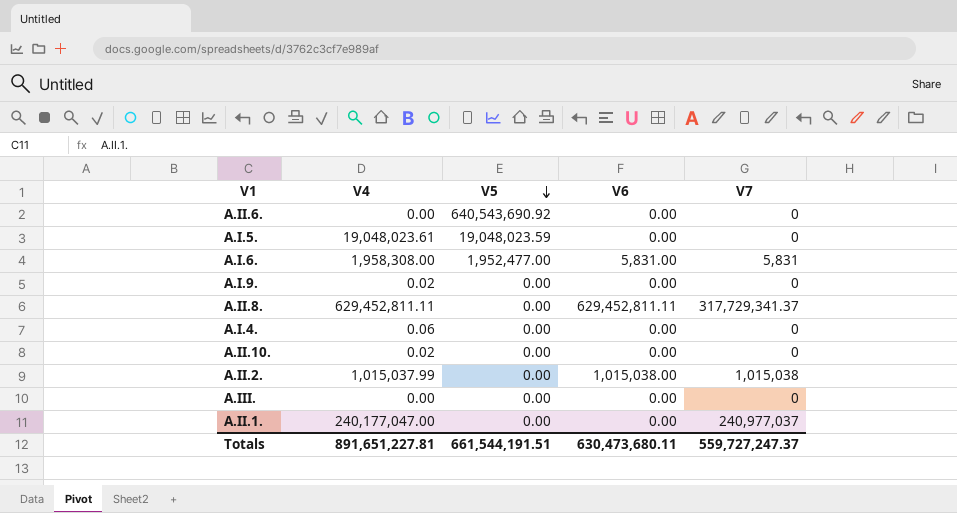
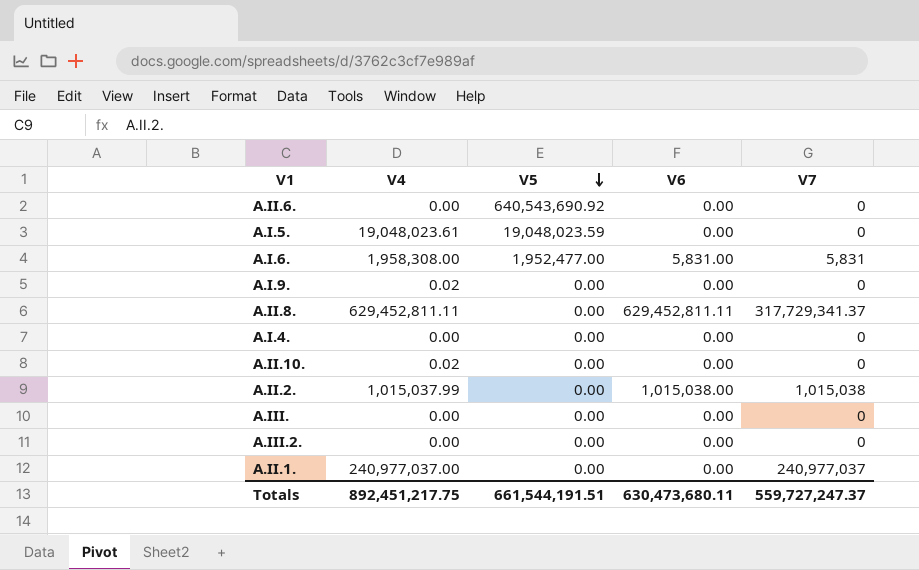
A.I.4. | V4: 0.06 -> 0.00
row A.III.2.: none -> 0.00 | 0.00 | 0.00 | 0
A.II.1. | V4: 240,177,047.00 -> 240,977,037.00
Totals | V4: 891,651,227.81 -> 892,451,217.75

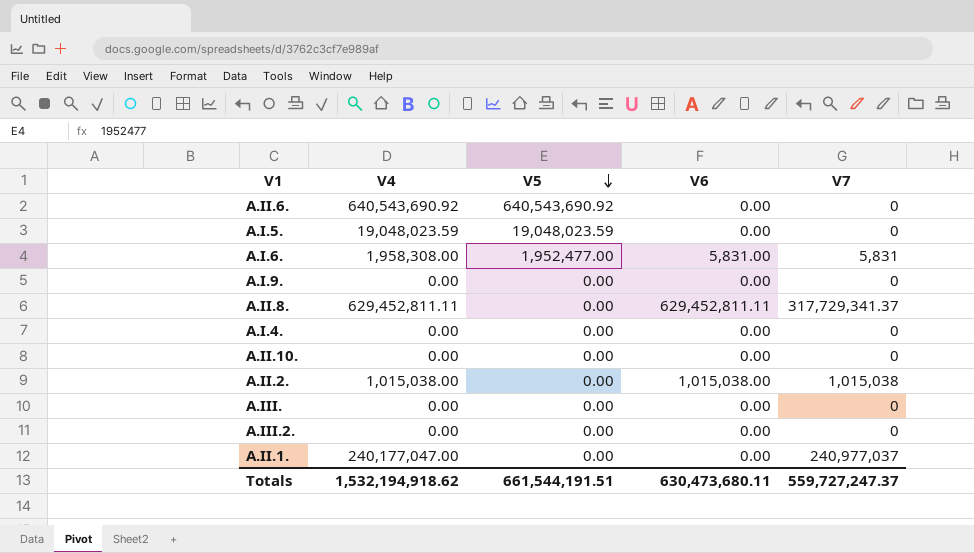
A.II.6. | V4: 0.00 -> 640,543,690.92
A.I.5. | V4: 19,048,023.61 -> 19,048,023.59
A.I.9. | V4: 0.02 -> 0.00
A.II.10. | V4: 0.02 -> 0.00
A.II.2. | V4: 1,015,037.99 -> 1,015,038.00
A.II.1. | V4: 240,977,037.00 -> 240,177,047.00
Totals | V4: 892,451,217.75 -> 1,532,194,918.62

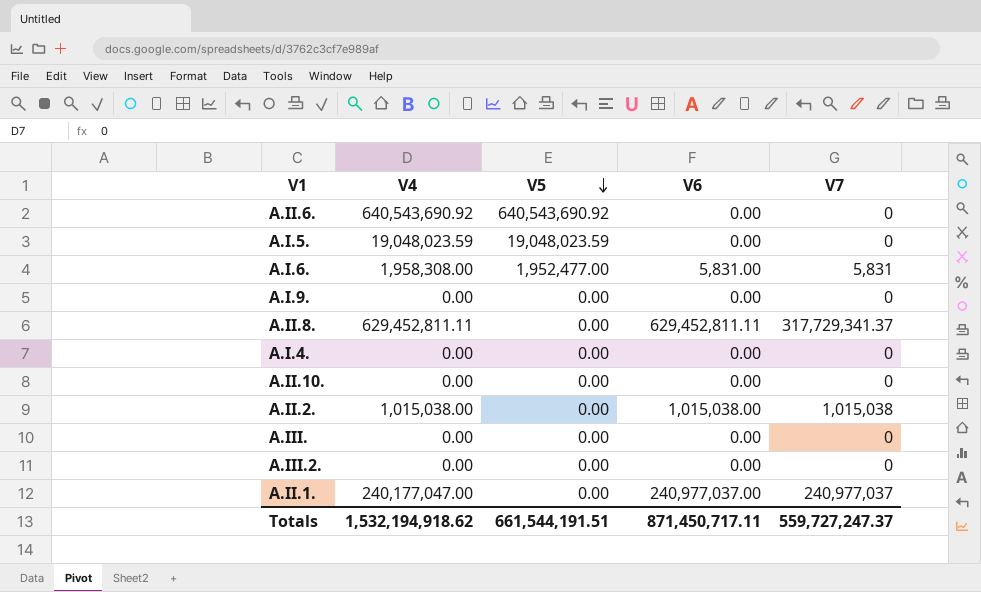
A.II.1. | V6: 0.00 -> 240,977,037.00
Totals | V6: 630,473,680.11 -> 871,450,717.11

